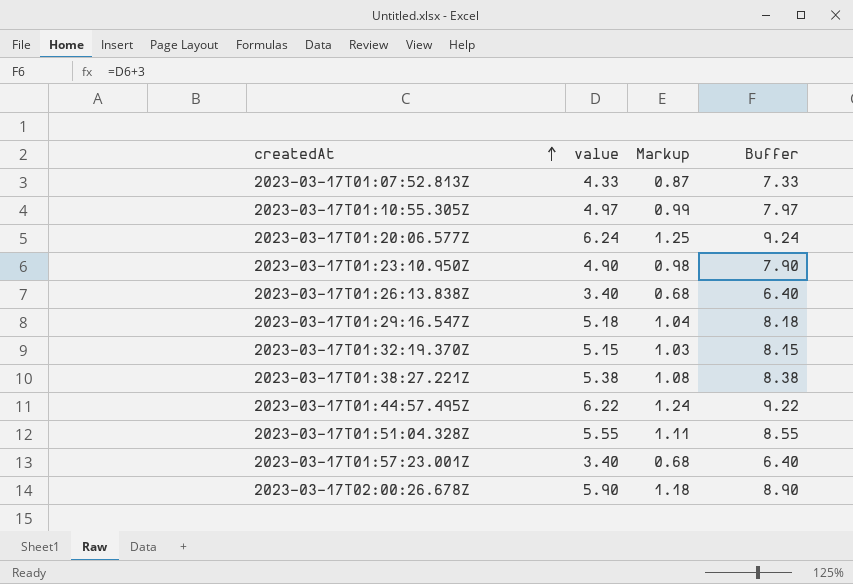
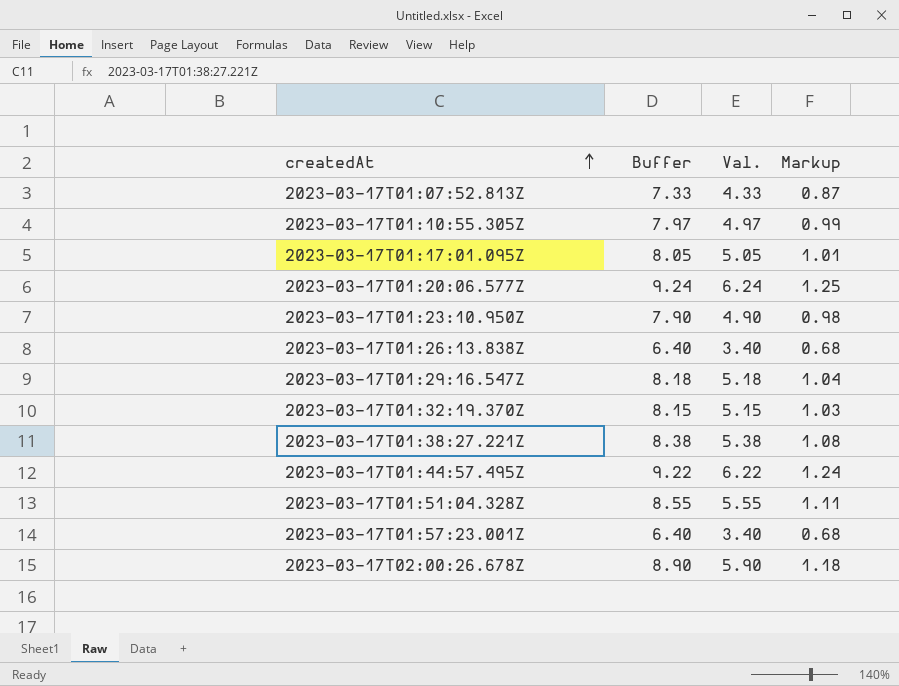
column Buffer | position: 4 -> 2
column name: value -> Val.
row 2023-03-17T01:17:01.095Z: none -> 8.05 | 5.05 | 1.01

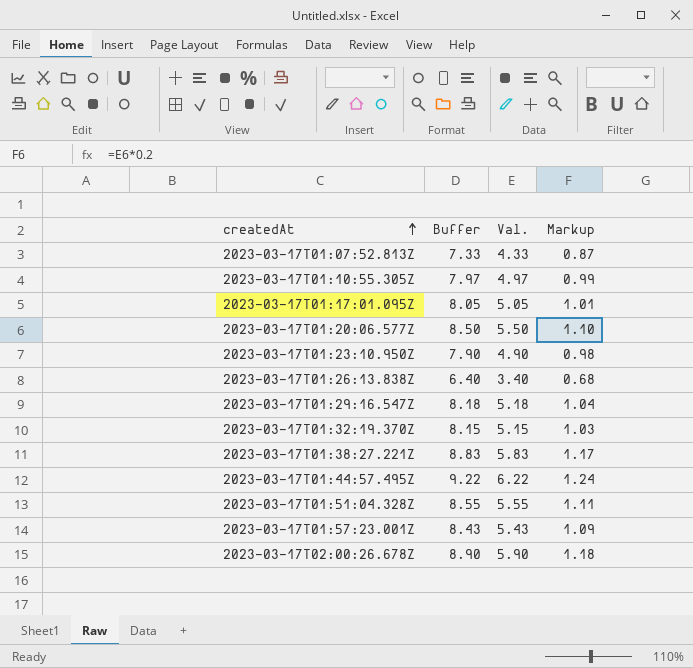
2023-03-17T01:20:06.577Z | Buffer: 9.24 -> 8.50
2023-03-17T01:20:06.577Z | Val.: 6.24 -> 5.50
2023-03-17T01:20:06.577Z | Markup: 1.25 -> 1.10
2023-03-17T01:38:27.221Z | Buffer: 8.38 -> 8.83
2023-03-17T01:38:27.221Z | Val.: 5.38 -> 5.83
2023-03-17T01:38:27.221Z | Markup: 1.08 -> 1.17
2023-03-17T01:57:23.001Z | Buffer: 6.40 -> 8.43
2023-03-17T01:57:23.001Z | Val.: 3.40 -> 5.43
2023-03-17T01:57:23.001Z | Markup: 0.68 -> 1.09

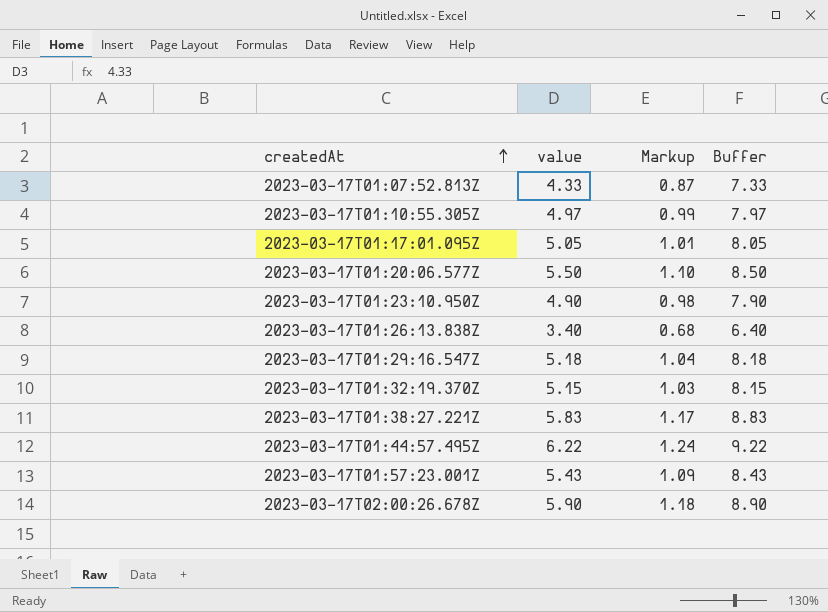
column name: Val. -> value
column Buffer | position: 2 -> 4
row 2023-03-17T01:51:04.328Z: 8.55 | 5.55 | 1.11 -> none

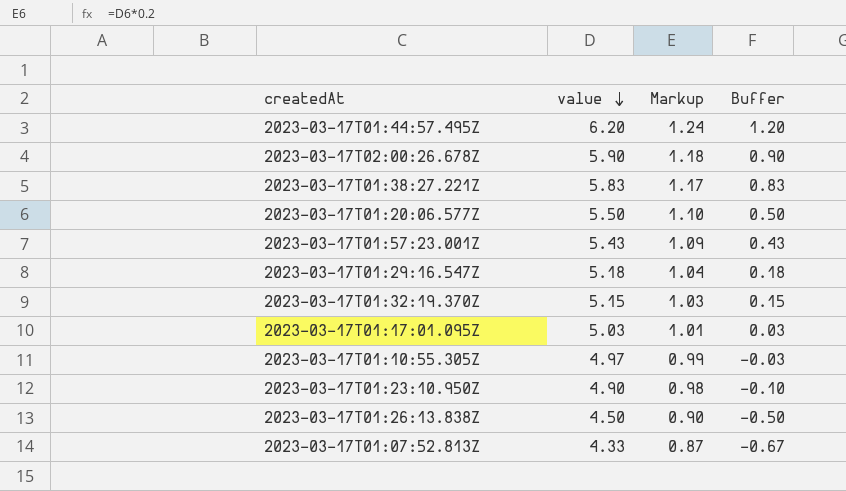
row order: createdAt ascending -> value descending
column Buffer | formula: [value] + 3 -> [value] - 5
2023-03-17T01:44:57.495Z | value: 6.22 -> 6.20
2023-03-17T01:17:01.095Z | value: 5.05 -> 5.03
2023-03-17T01:26:13.838Z | value: 3.40 -> 4.50
2023-03-17T01:26:13.838Z | Markup: 0.68 -> 0.90

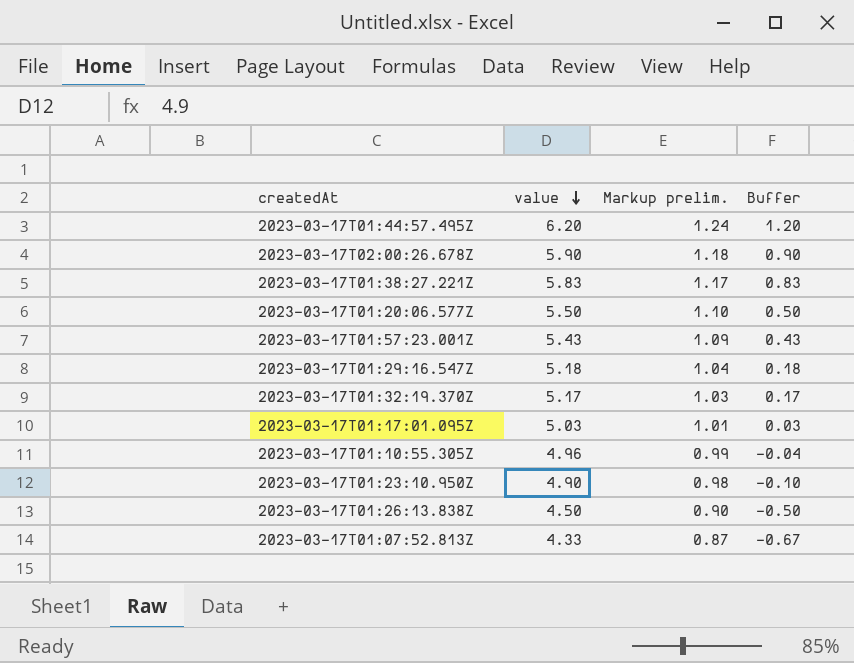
column name: Markup -> Markup prelim.
2023-03-17T01:32:19.370Z | value: 5.15 -> 5.17
2023-03-17T01:32:19.370Z | Buffer: 0.15 -> 0.17
2023-03-17T01:10:55.305Z | value: 4.97 -> 4.96
2023-03-17T01:10:55.305Z | Buffer: -0.03 -> -0.04

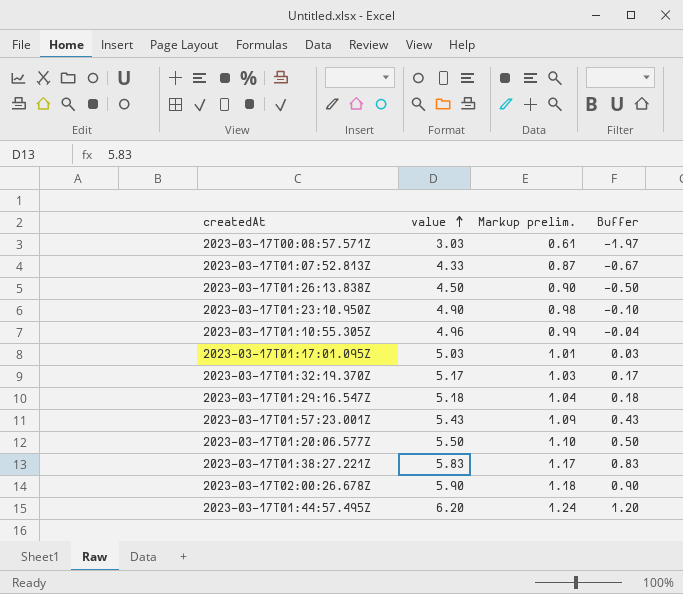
row order: value descending -> value ascending
row 2023-03-17T00:08:57.571Z: none -> 3.03 | 0.61 | -1.97

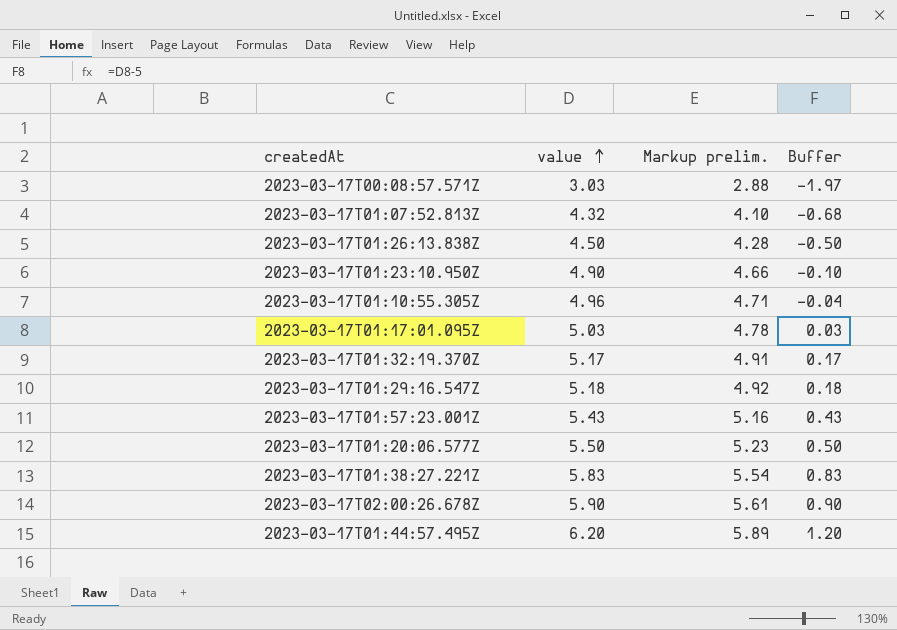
column Markup prelim. | formula: [value] * 0.2 -> [value] * 0.95
2023-03-17T01:07:52.813Z | value: 4.33 -> 4.32
2023-03-17T01:07:52.813Z | Buffer: -0.67 -> -0.68

